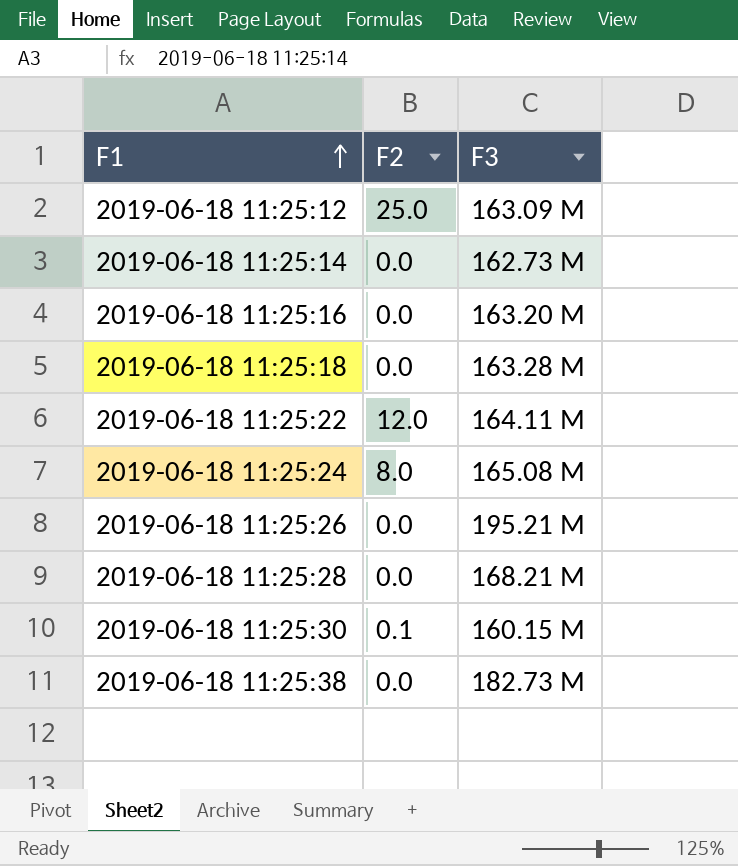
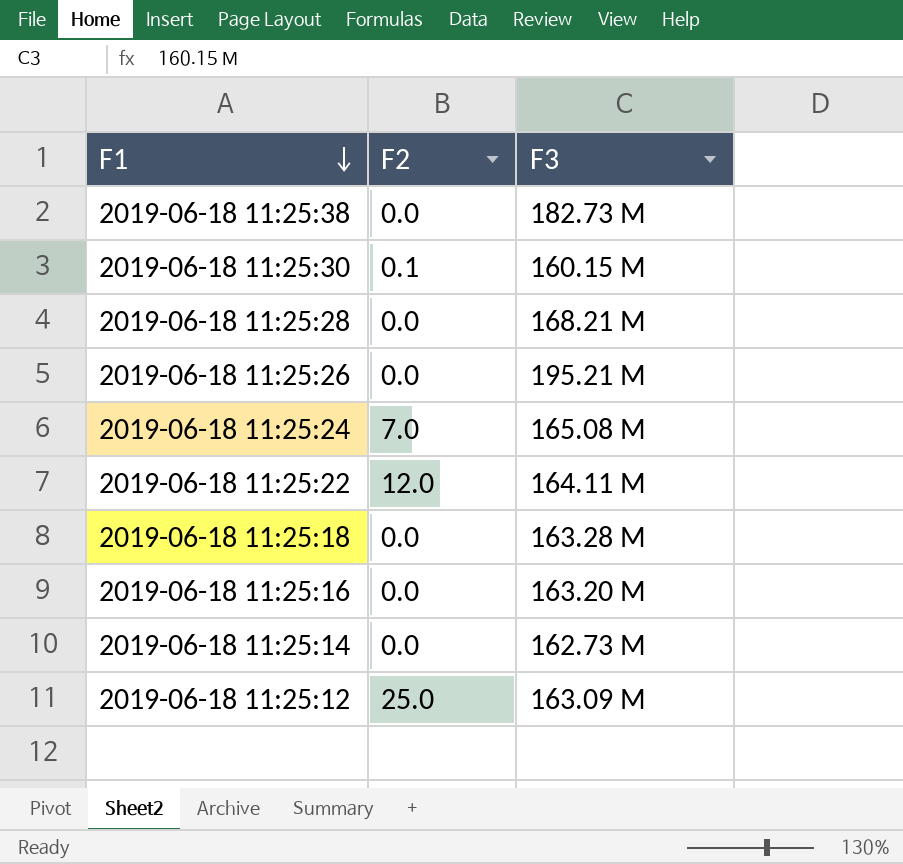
row order: F1 ascending -> F1 descending
2019-06-18 11:25:24 | F2: 8.0 -> 7.0

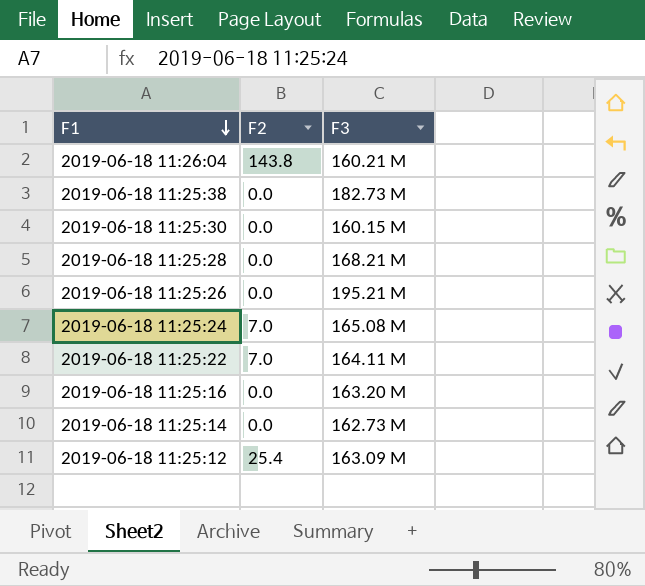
row 2019-06-18 11:25:18: 0.0 | 163.28 M -> none
row 2019-06-18 11:26:04: none -> 143.8 | 160.21 M
2019-06-18 11:25:30 | F2: 0.1 -> 0.0
2019-06-18 11:25:22 | F2: 12.0 -> 7.0
2019-06-18 11:25:12 | F2: 25.0 -> 25.4

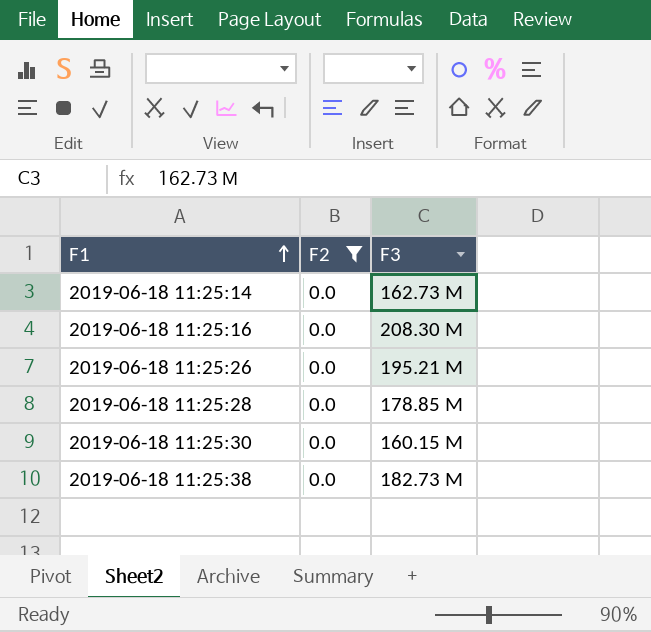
filter: none -> F2 = 0.0
row order: F1 descending -> F1 ascending
2019-06-18 11:25:16 | F3: 163.20 M -> 208.30 M
2019-06-18 11:25:28 | F3: 168.21 M -> 178.85 M

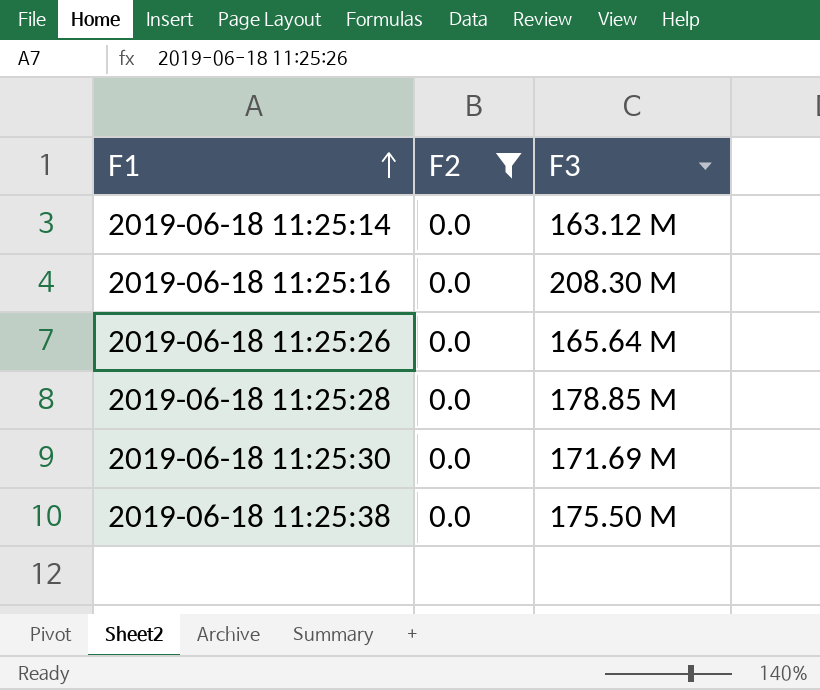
2019-06-18 11:25:14 | F3: 162.73 M -> 163.12 M
2019-06-18 11:25:26 | F3: 195.21 M -> 165.64 M
2019-06-18 11:25:30 | F3: 160.15 M -> 171.69 M
2019-06-18 11:25:38 | F3: 182.73 M -> 175.50 M

